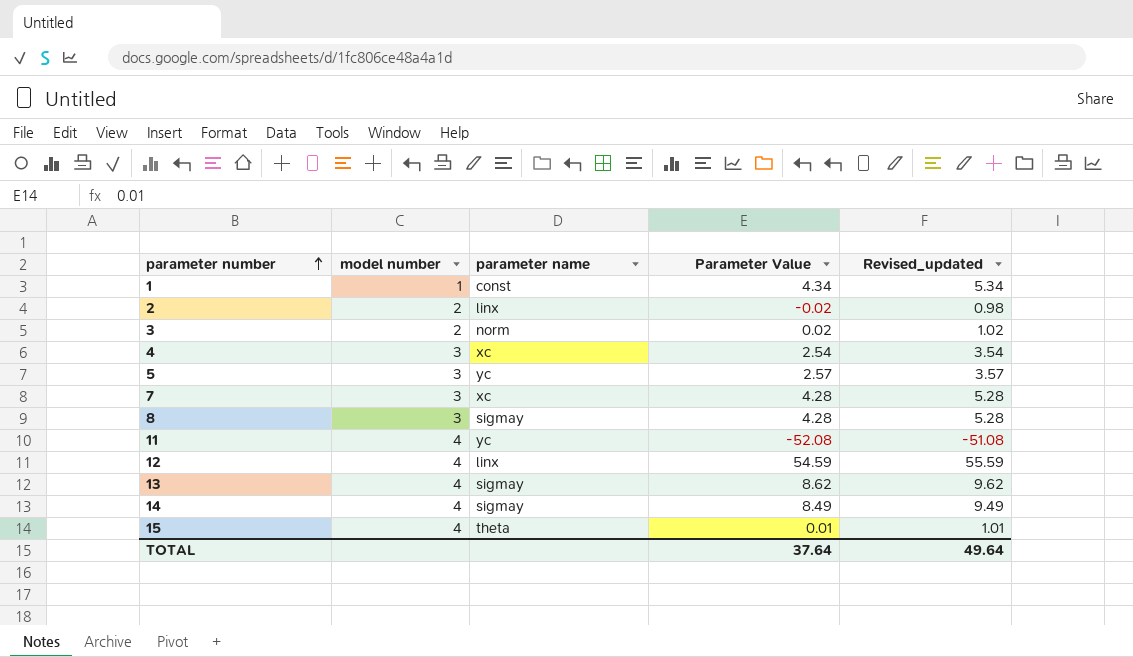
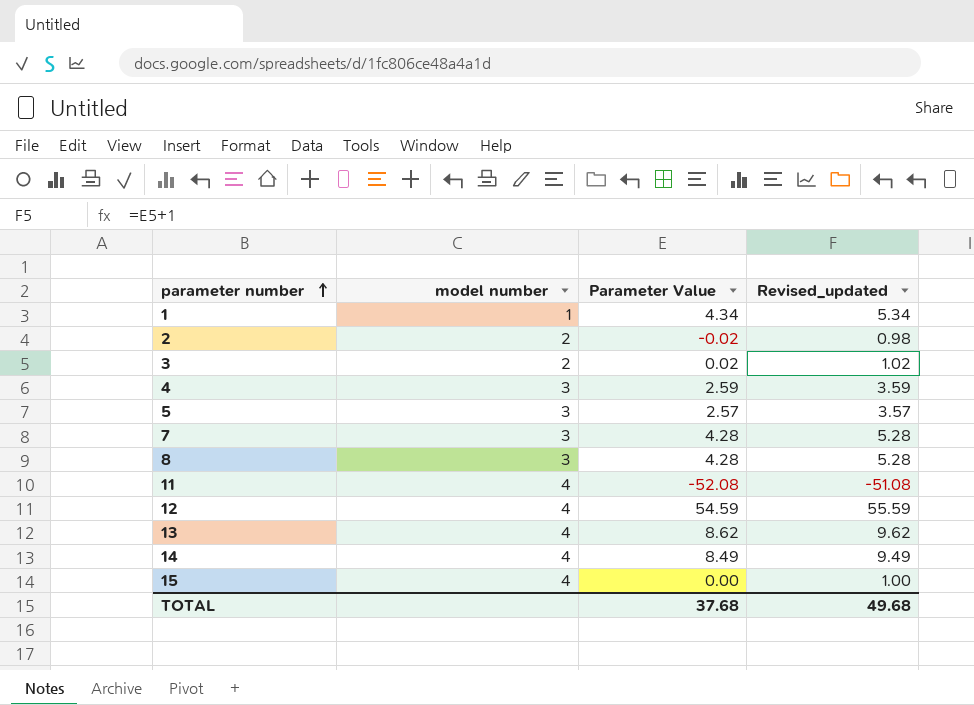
column parameter name | position: 3 -> none
4 | Parameter Value: 2.54 -> 2.59
4 | Revised_updated: 3.54 -> 3.59
15 | Parameter Value: 0.01 -> 0.00
15 | Revised_updated: 1.01 -> 1.00
TOTAL | Parameter Value: 37.64 -> 37.68
TOTAL | Revised_updated: 49.64 -> 49.68

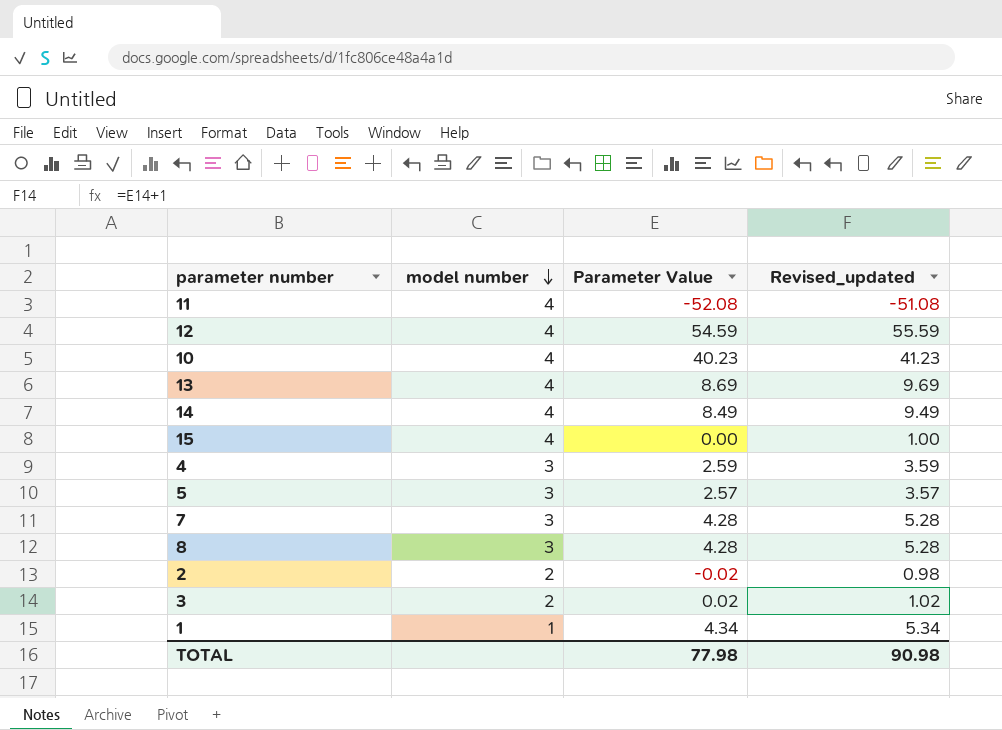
row order: parameter number ascending -> model number descending
row 10: none -> 4 | 40.23 | 41.23
13 | Parameter Value: 8.62 -> 8.69
13 | Revised_updated: 9.62 -> 9.69
TOTAL | Parameter Value: 37.68 -> 77.98
TOTAL | Revised_updated: 49.68 -> 90.98

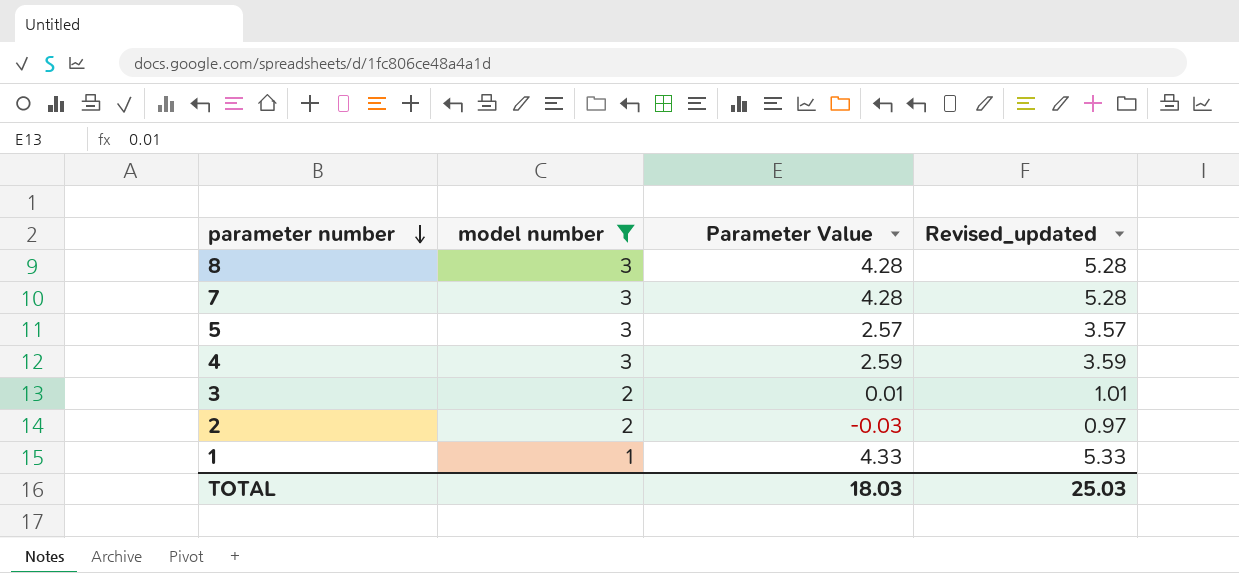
filter: none -> model number != 4
row order: model number descending -> parameter number descending
3 | Parameter Value: 0.02 -> 0.01
3 | Revised_updated: 1.02 -> 1.01
2 | Parameter Value: -0.02 -> -0.03
2 | Revised_updated: 0.98 -> 0.97
1 | Parameter Value: 4.34 -> 4.33
1 | Revised_updated: 5.34 -> 5.33
TOTAL | Parameter Value: 77.98 -> 18.03
TOTAL | Revised_updated: 90.98 -> 25.03

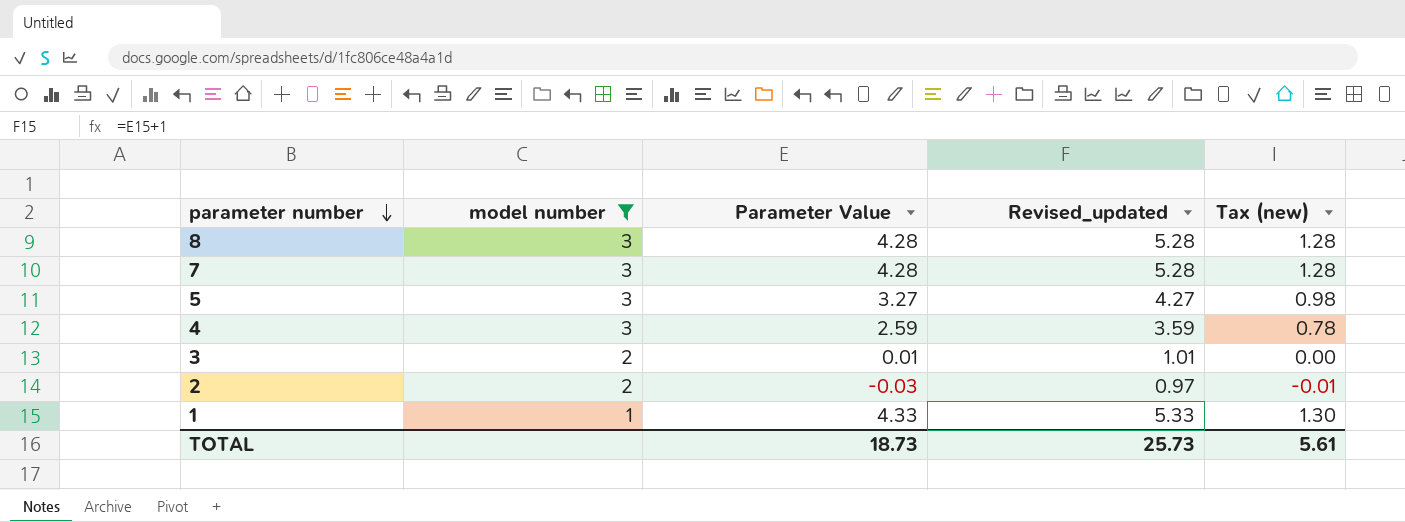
column Tax (new) | formula: none -> [Parameter Value] * 0.3
5 | Parameter Value: 2.57 -> 3.27
5 | Revised_updated: 3.57 -> 4.27
TOTAL | Parameter Value: 18.03 -> 18.73
TOTAL | Revised_updated: 25.03 -> 25.73

